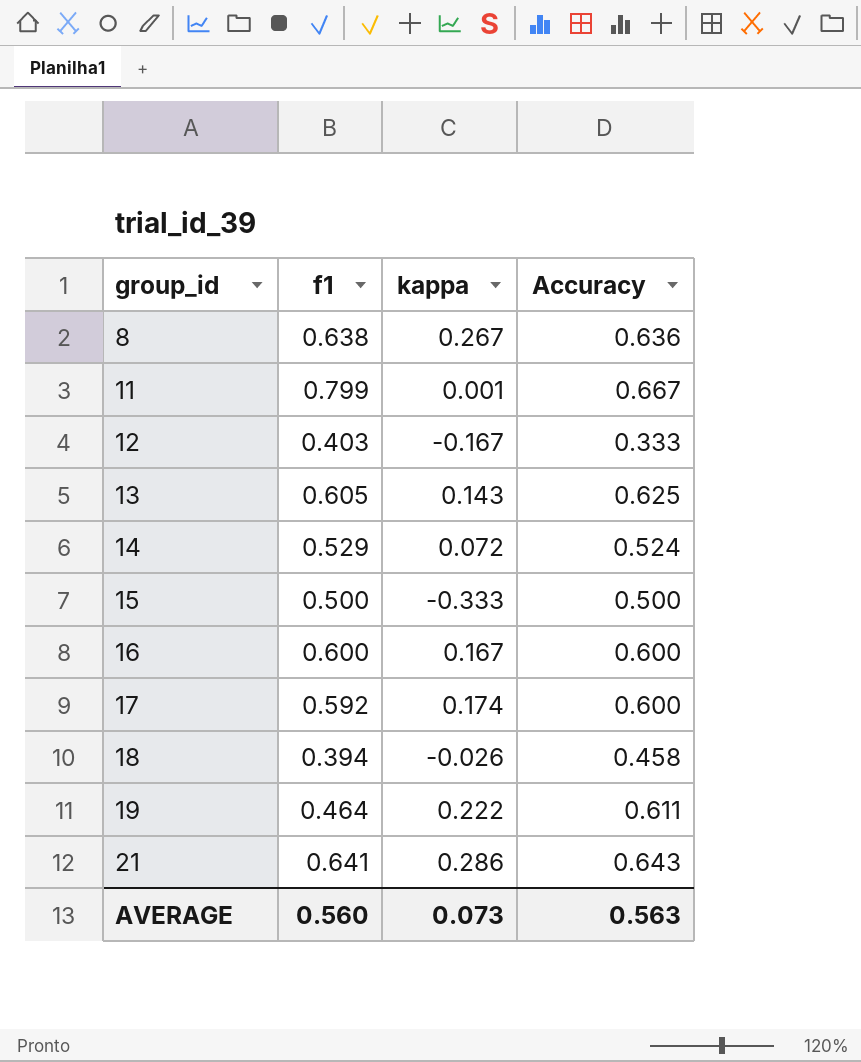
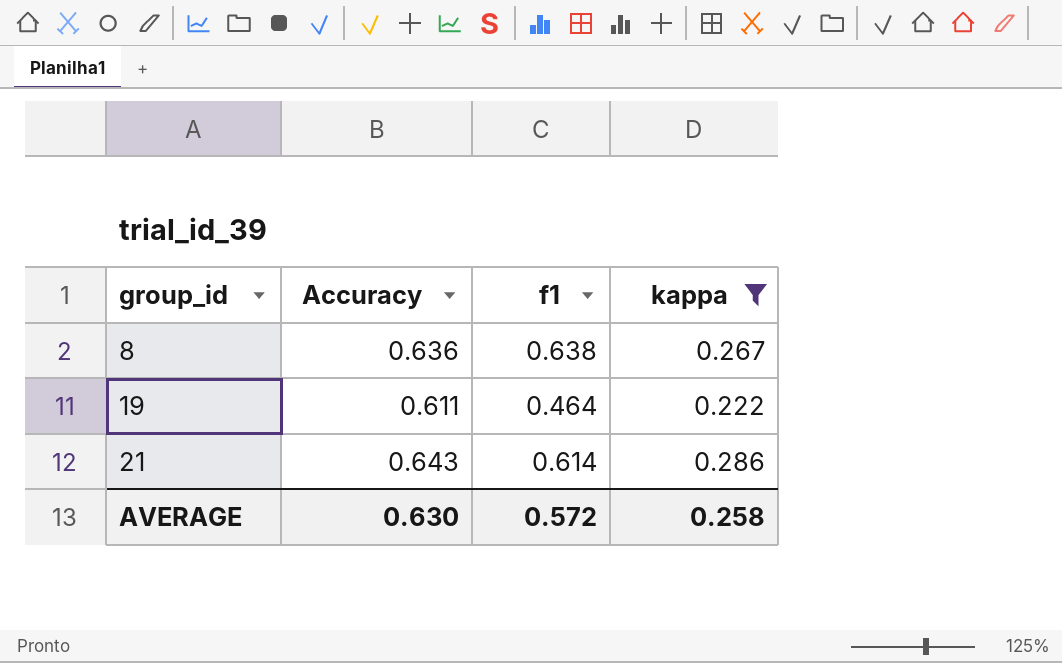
filter: none -> kappa >= 0.222
column Accuracy | position: 4 -> 2
21 | f1: 0.641 -> 0.614
AVERAGE | Accuracy: 0.563 -> 0.630
AVERAGE | f1: 0.560 -> 0.572
AVERAGE | kappa: 0.073 -> 0.258

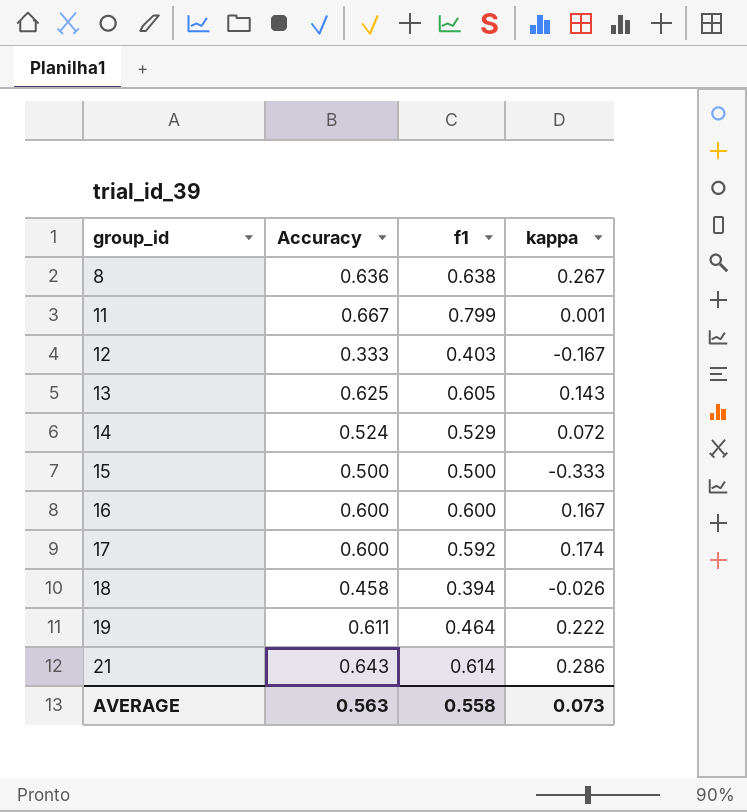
filter: kappa >= 0.222 -> none
AVERAGE | Accuracy: 0.630 -> 0.563
AVERAGE | f1: 0.572 -> 0.558
AVERAGE | kappa: 0.258 -> 0.073

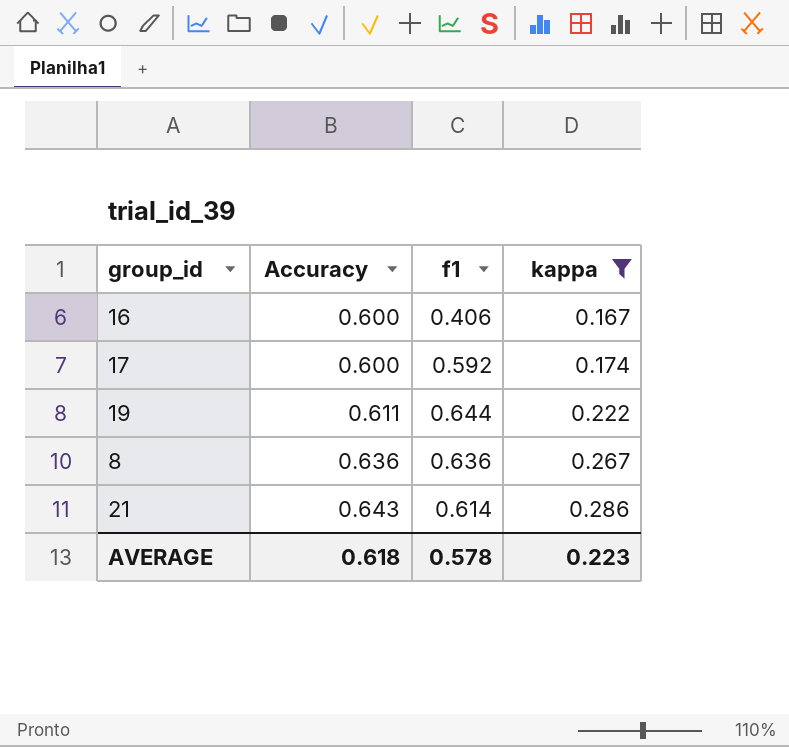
filter: none -> kappa >= 0.167
row order: group_id ascending -> Accuracy ascending
16 | f1: 0.600 -> 0.406
19 | f1: 0.464 -> 0.644
8 | f1: 0.638 -> 0.636
AVERAGE | Accuracy: 0.563 -> 0.618
AVERAGE | f1: 0.558 -> 0.578
AVERAGE | kappa: 0.073 -> 0.223

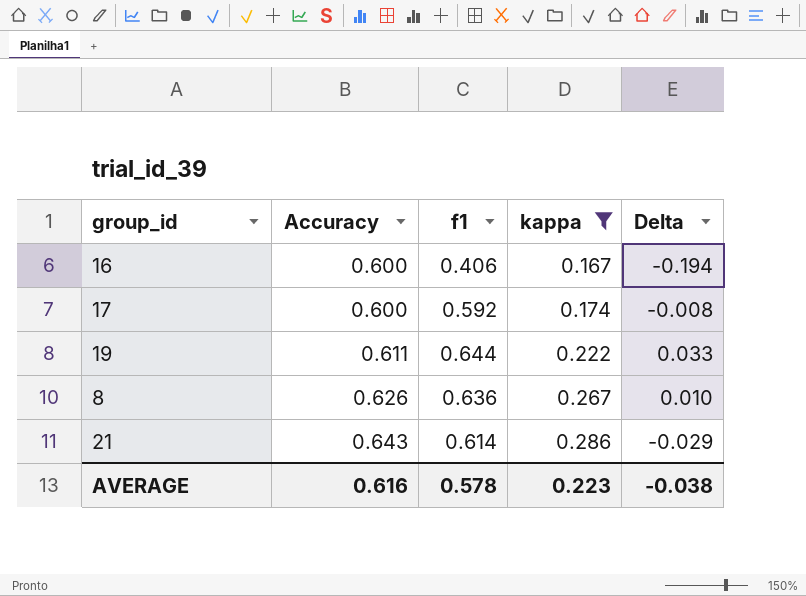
column Delta | formula: none -> [f1] - [Accuracy]
8 | Accuracy: 0.636 -> 0.626
AVERAGE | Accuracy: 0.618 -> 0.616

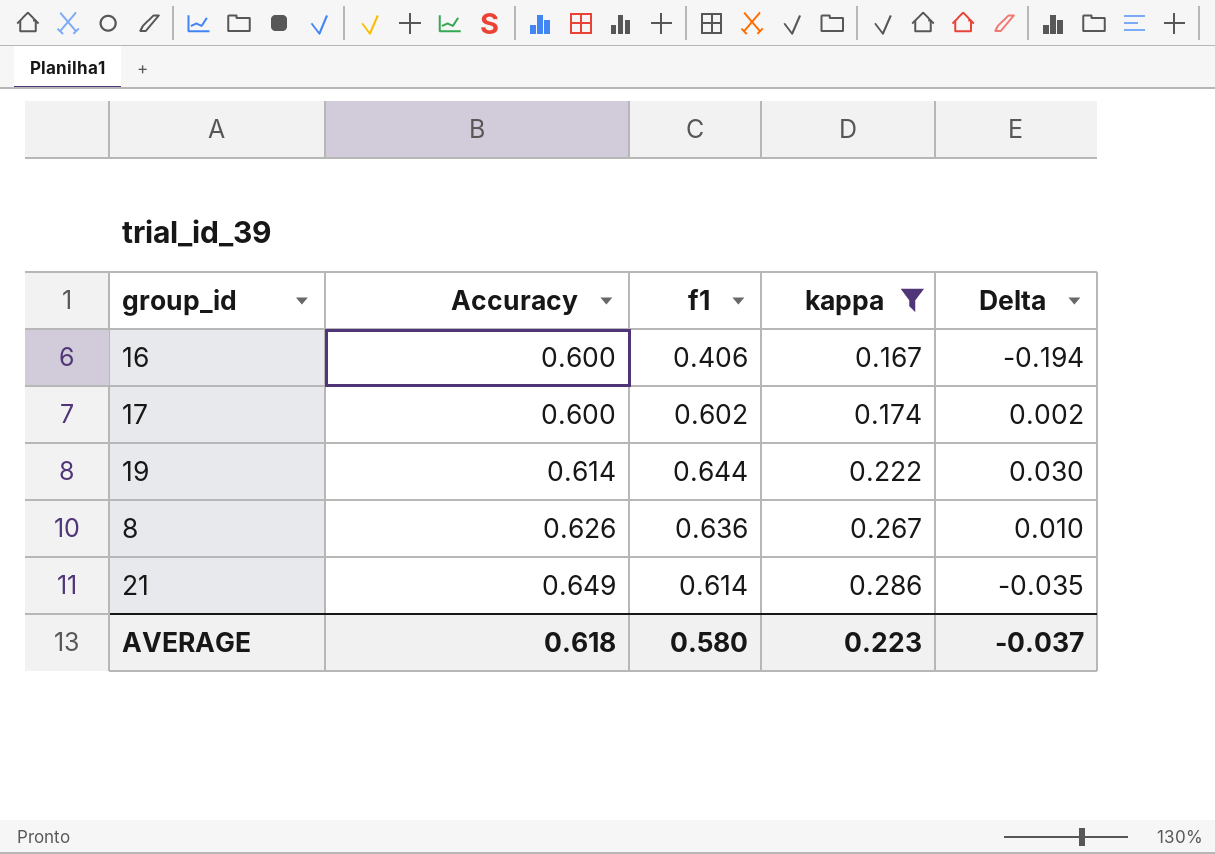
17 | f1: 0.592 -> 0.602
17 | Delta: -0.008 -> 0.002
19 | Accuracy: 0.611 -> 0.614
19 | Delta: 0.033 -> 0.030
21 | Accuracy: 0.643 -> 0.649
21 | Delta: -0.029 -> -0.035
AVERAGE | Accuracy: 0.616 -> 0.618
AVERAGE | f1: 0.578 -> 0.580
AVERAGE | Delta: -0.038 -> -0.037

